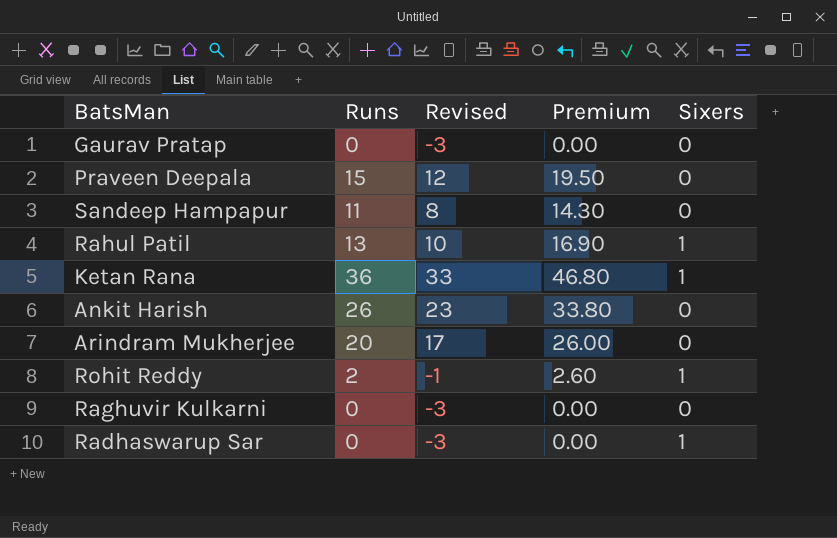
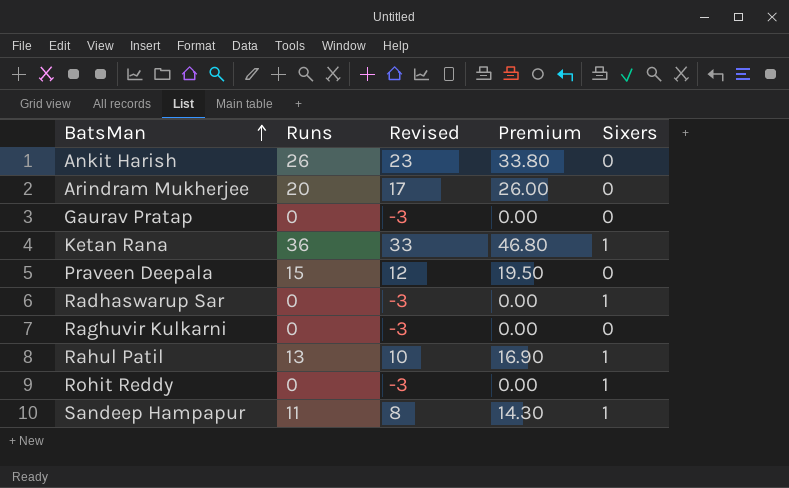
row order: none -> BatsMan ascending
Rohit Reddy | Runs: 2 -> 0
Rohit Reddy | Revised: -1 -> -3
Rohit Reddy | Premium: 2.60 -> 0.00
Sandeep Hampapur | Sixers: 0 -> 1

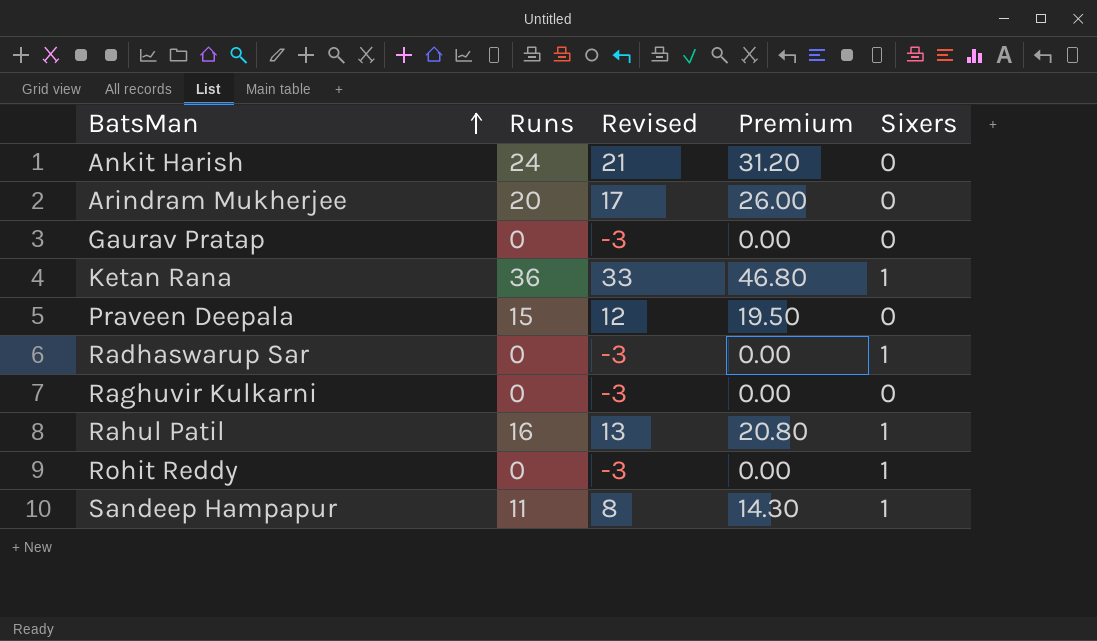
Ankit Harish | Runs: 26 -> 24
Ankit Harish | Revised: 23 -> 21
Ankit Harish | Premium: 33.80 -> 31.20
Rahul Patil | Runs: 13 -> 16
Rahul Patil | Revised: 10 -> 13
Rahul Patil | Premium: 16.90 -> 20.80

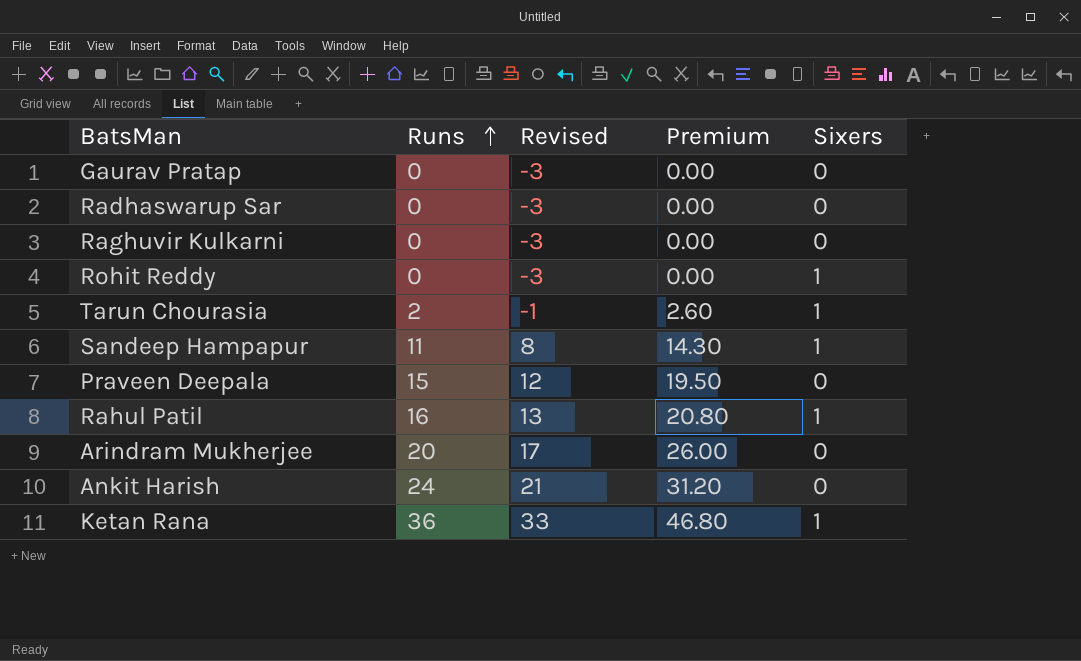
row order: BatsMan ascending -> Runs ascending
Radhaswarup Sar | Sixers: 1 -> 0
row Tarun Chourasia: none -> 2 | -1 | 2.60 | 1

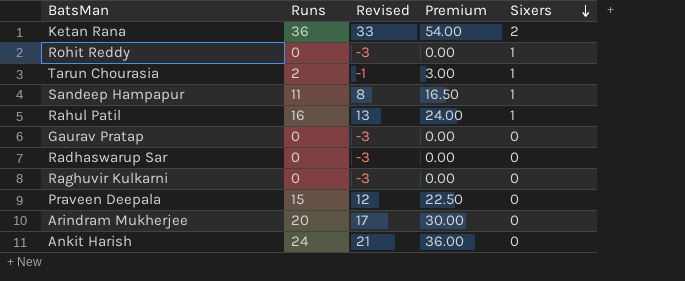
row order: Runs ascending -> Sixers descending
column Premium | formula: [Runs] * 1.3 -> [Runs] * 1.5
Ketan Rana | Sixers: 1 -> 2

